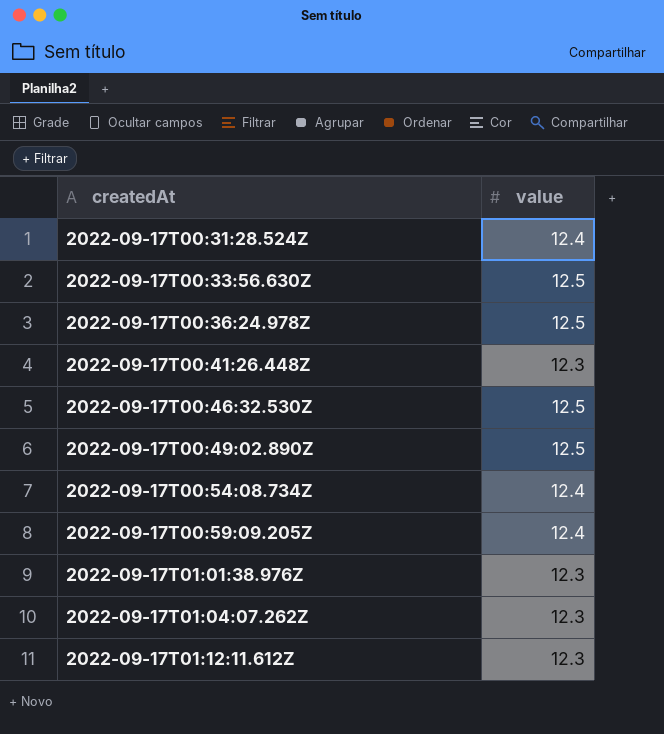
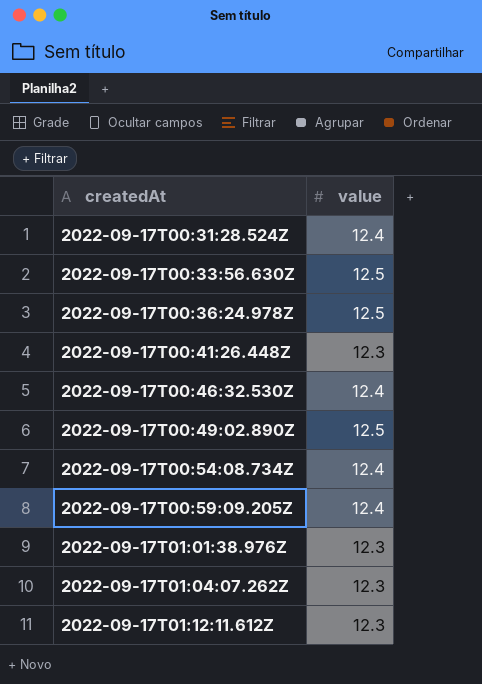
2022-09-17T00:46:32.530Z | value: 12.5 -> 12.4

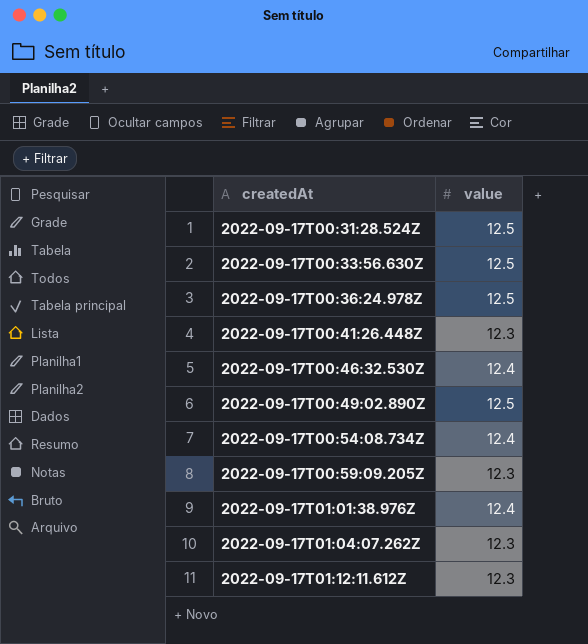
2022-09-17T00:31:28.524Z | value: 12.4 -> 12.5
2022-09-17T00:59:09.205Z | value: 12.4 -> 12.3
2022-09-17T01:01:38.976Z | value: 12.3 -> 12.4

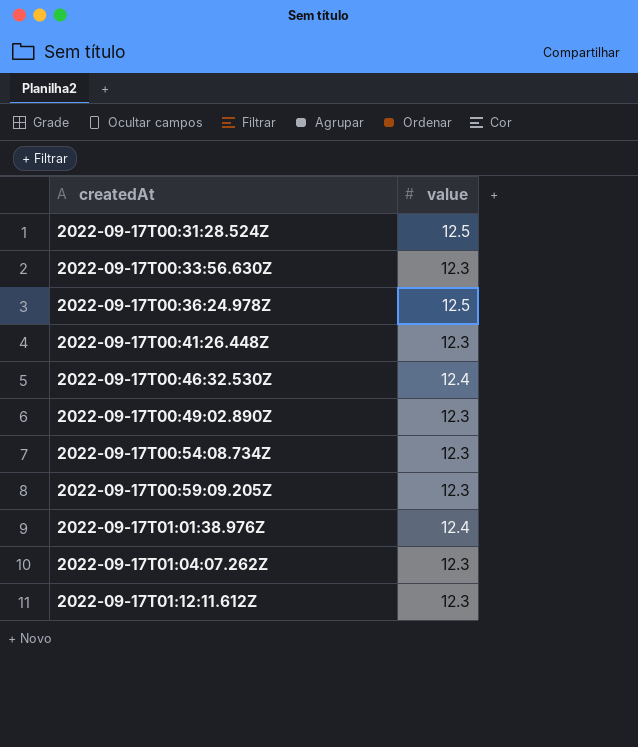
2022-09-17T00:33:56.630Z | value: 12.5 -> 12.3
2022-09-17T00:49:02.890Z | value: 12.5 -> 12.3
2022-09-17T00:54:08.734Z | value: 12.4 -> 12.3

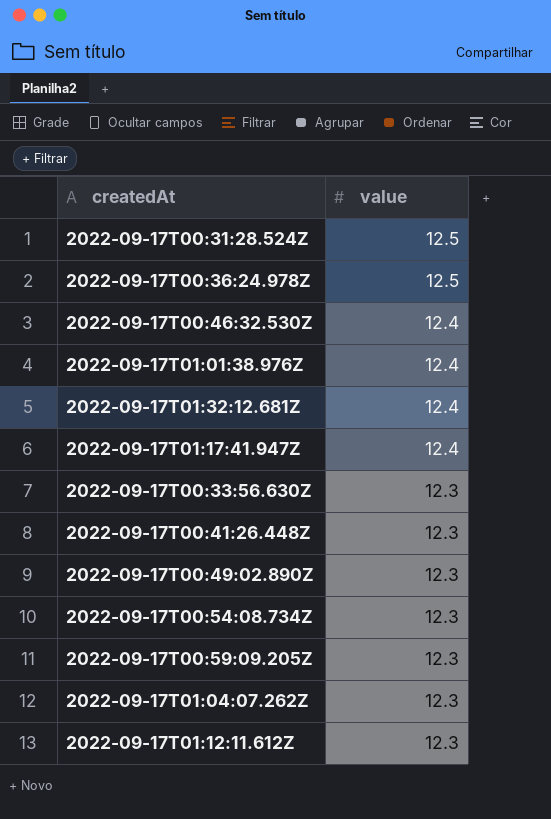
row order: createdAt ascending -> value descending
row 2022-09-17T01:32:12.681Z: none -> 12.4
row 2022-09-17T01:17:41.947Z: none -> 12.4

